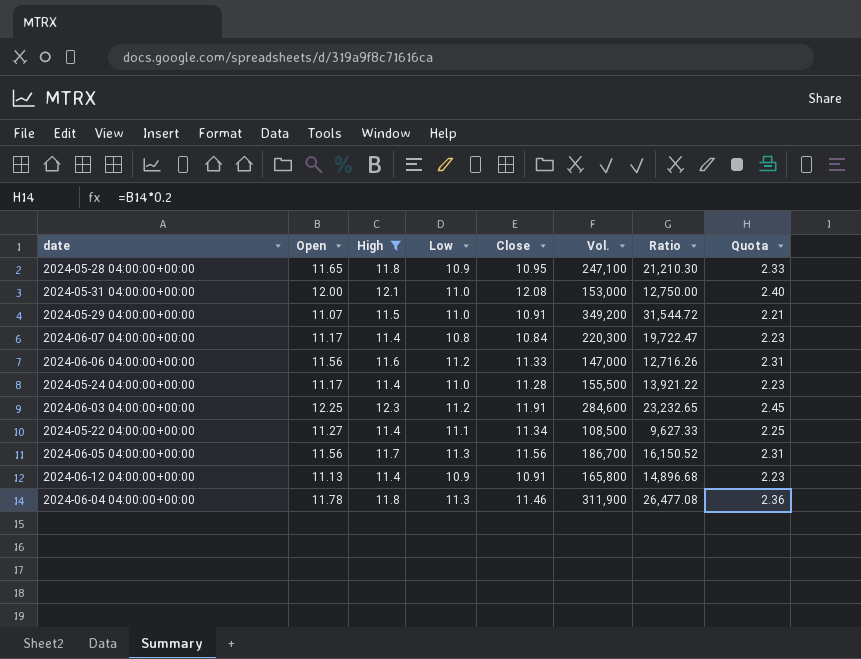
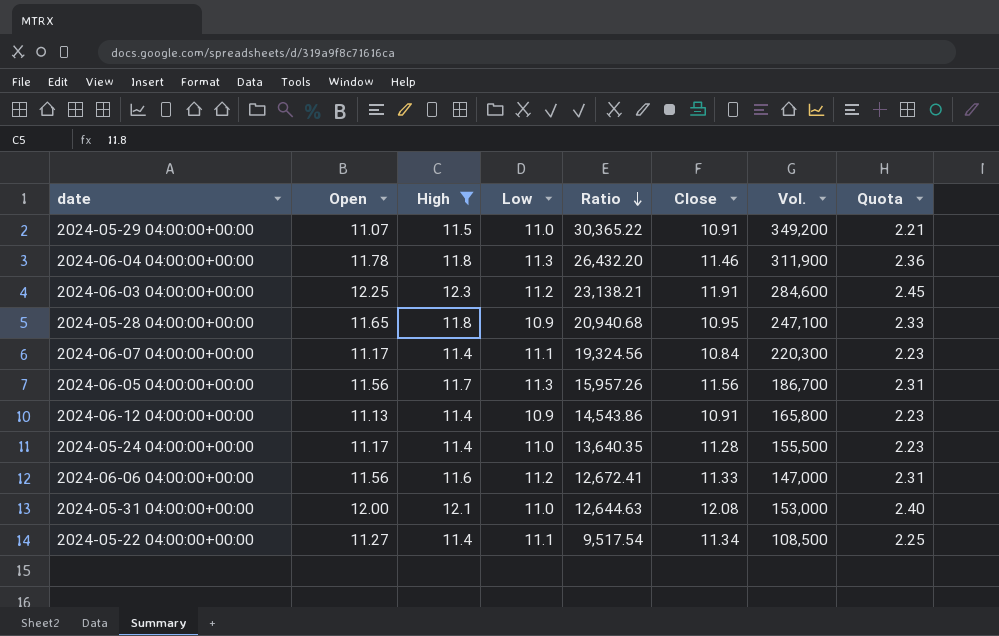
row order: none -> Ratio descending
column Ratio | formula: [Vol.] / [Open] -> [Vol.] / [High]
column Ratio | position: 7 -> 5
2024-06-07 04:00:00+00:00 | Low: 10.8 -> 11.1

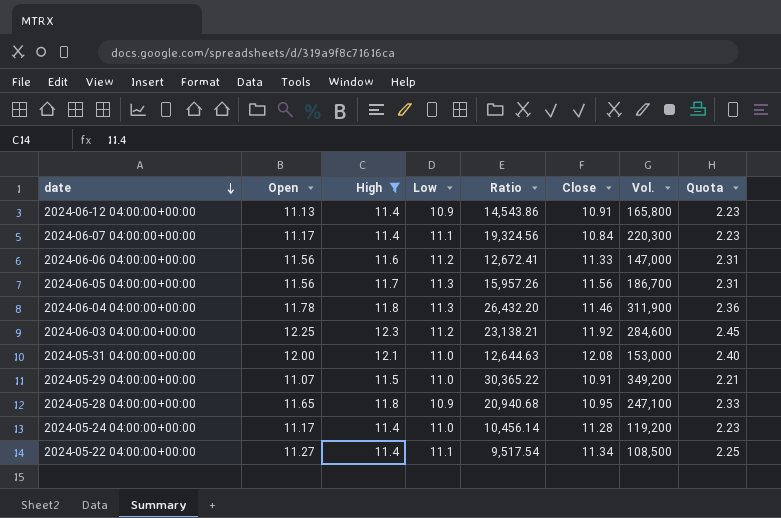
row order: Ratio descending -> date descending
2024-06-03 04:00:00+00:00 | Close: 11.91 -> 11.92
2024-05-24 04:00:00+00:00 | Ratio: 13,640.35 -> 10,456.14
2024-05-24 04:00:00+00:00 | Vol.: 155,500 -> 119,200

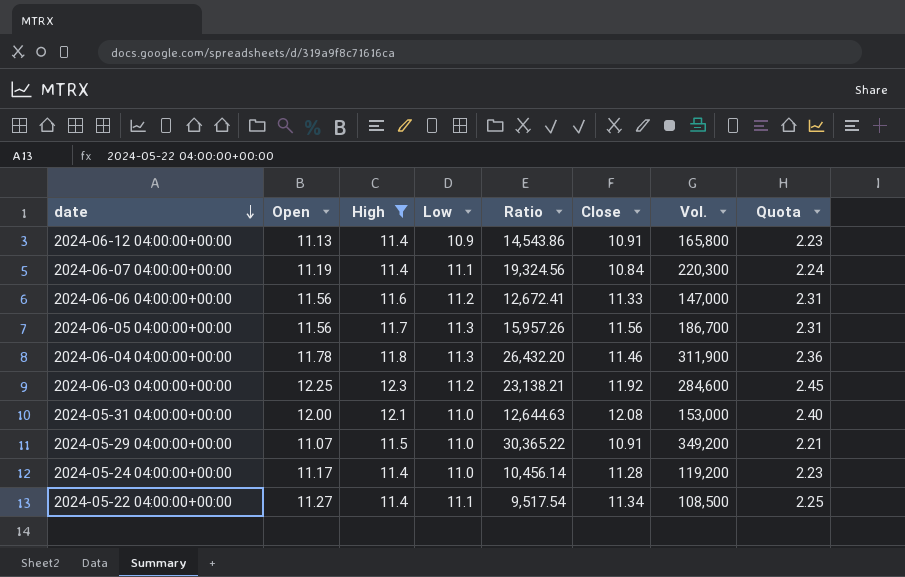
row 2024-05-28 04:00:00+00:00: 11.65 | 11.8 | 10.9 | 20,940.68 | 10.95 | 247,100 | 2.33 -> none
2024-06-07 04:00:00+00:00 | Open: 11.17 -> 11.19
2024-06-07 04:00:00+00:00 | Quota: 2.23 -> 2.24

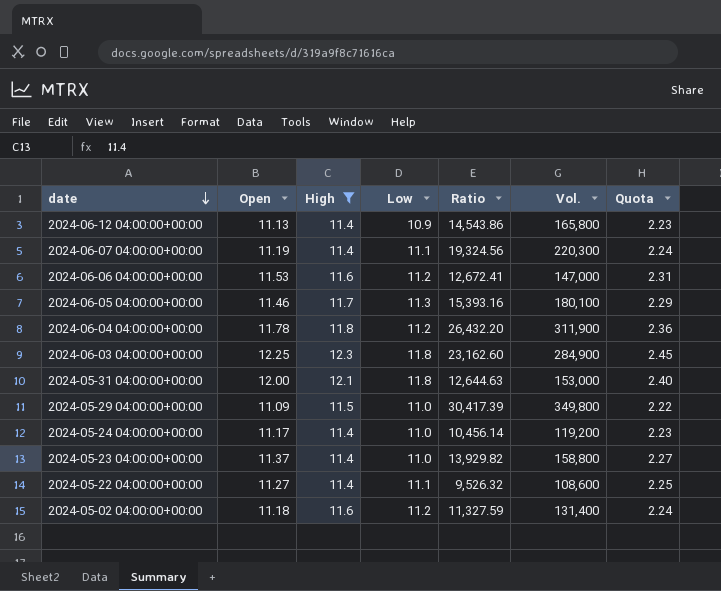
column Close | position: 6 -> none
2024-06-06 04:00:00+00:00 | Open: 11.56 -> 11.53
2024-06-05 04:00:00+00:00 | Open: 11.56 -> 11.46
2024-06-05 04:00:00+00:00 | Ratio: 15,957.26 -> 15,393.16
2024-06-05 04:00:00+00:00 | Vol.: 186,700 -> 180,100
2024-06-05 04:00:00+00:00 | Quota: 2.31 -> 2.29
2024-06-04 04:00:00+00:00 | Low: 11.3 -> 11.2
2024-06-03 04:00:00+00:00 | Low: 11.2 -> 11.8
2024-06-03 04:00:00+00:00 | Ratio: 23,138.21 -> 23,162.60
2024-06-03 04:00:00+00:00 | Vol.: 284,600 -> 284,900
2024-05-31 04:00:00+00:00 | Low: 11.0 -> 11.8
2024-05-29 04:00:00+00:00 | Open: 11.07 -> 11.09
2024-05-29 04:00:00+00:00 | Ratio: 30,365.22 -> 30,417.39
2024-05-29 04:00:00+00:00 | Vol.: 349,200 -> 349,800
2024-05-29 04:00:00+00:00 | Quota: 2.21 -> 2.22
row 2024-05-23 04:00:00+00:00: none -> 11.37 | 11.4 | 11.0 | 13,929.82 | 158,800 | 2.27
2024-05-22 04:00:00+00:00 | Ratio: 9,517.54 -> 9,526.32
2024-05-22 04:00:00+00:00 | Vol.: 108,500 -> 108,600
row 2024-05-02 04:00:00+00:00: none -> 11.18 | 11.6 | 11.2 | 11,327.59 | 131,400 | 2.24

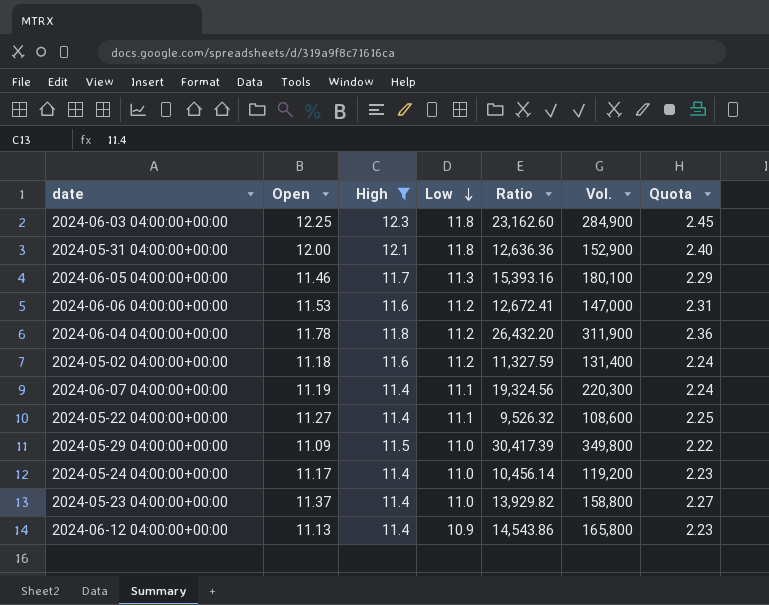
row order: date descending -> Low descending
2024-05-31 04:00:00+00:00 | Ratio: 12,644.63 -> 12,636.36
2024-05-31 04:00:00+00:00 | Vol.: 153,000 -> 152,900

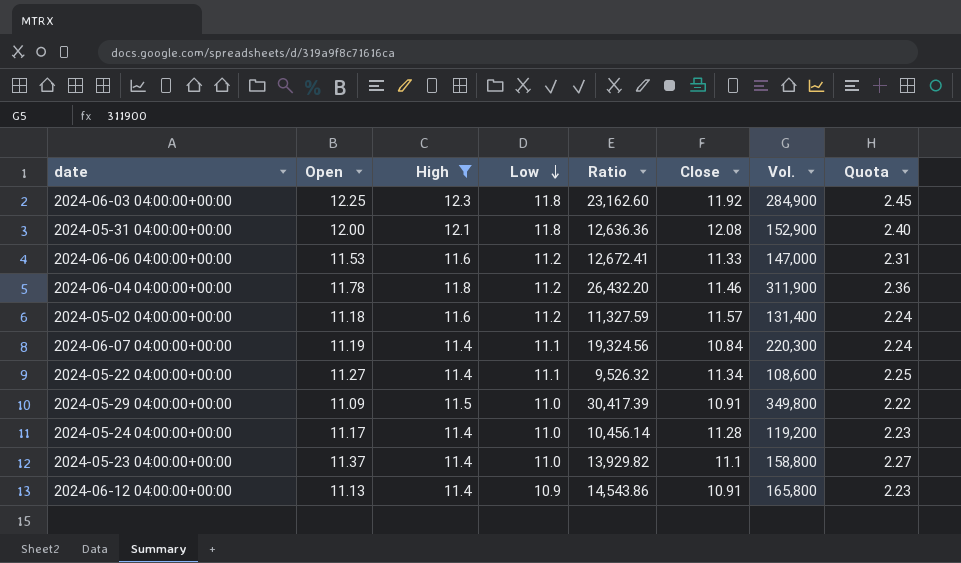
column Close | position: none -> 6
row 2024-06-05 04:00:00+00:00: 11.46 | 11.7 | 11.3 | 15,393.16 | 180,100 | 2.29 -> none

